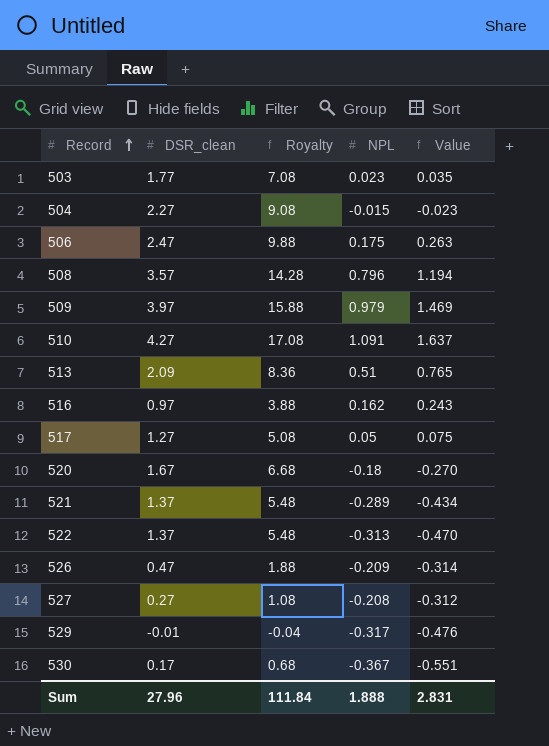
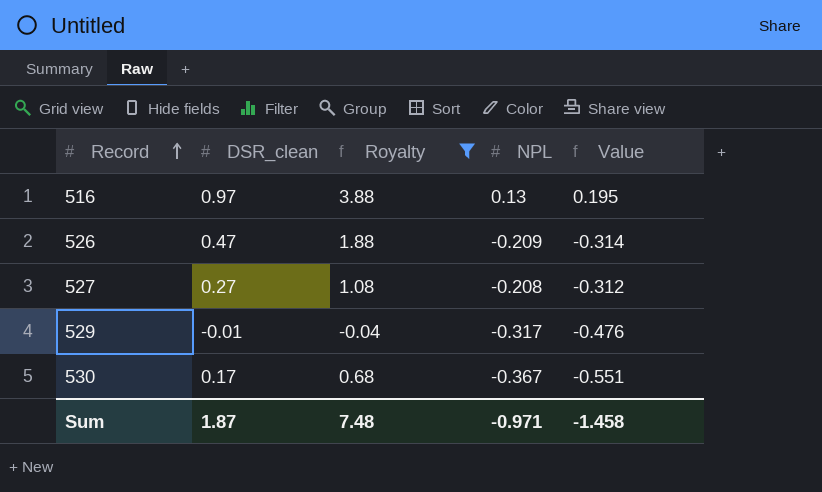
filter: none -> Royalty <= 3.88
516 | NPL: 0.162 -> 0.13
516 | Value: 0.243 -> 0.195
Sum | DSR_clean: 27.96 -> 1.87
Sum | Royalty: 111.84 -> 7.48
Sum | NPL: 1.888 -> -0.971
Sum | Value: 2.831 -> -1.458

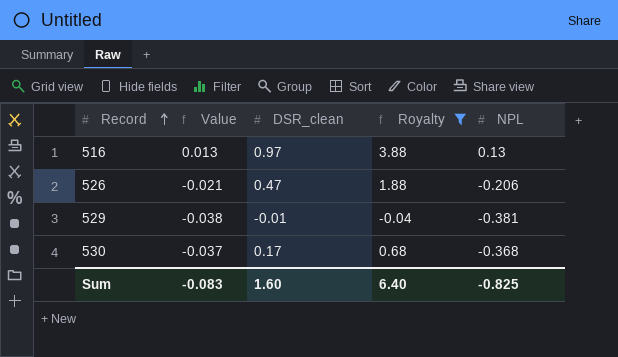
column Value | formula: [NPL] * 1.5 -> [NPL] * 0.1
column Value | position: 5 -> 2
row 527: 0.27 | 1.08 | -0.208 | -0.312 -> none
526 | NPL: -0.209 -> -0.206
529 | NPL: -0.317 -> -0.381
530 | NPL: -0.367 -> -0.368
Sum | Value: -1.458 -> -0.083
Sum | DSR_clean: 1.87 -> 1.60
Sum | Royalty: 7.48 -> 6.40
Sum | NPL: -0.971 -> -0.825

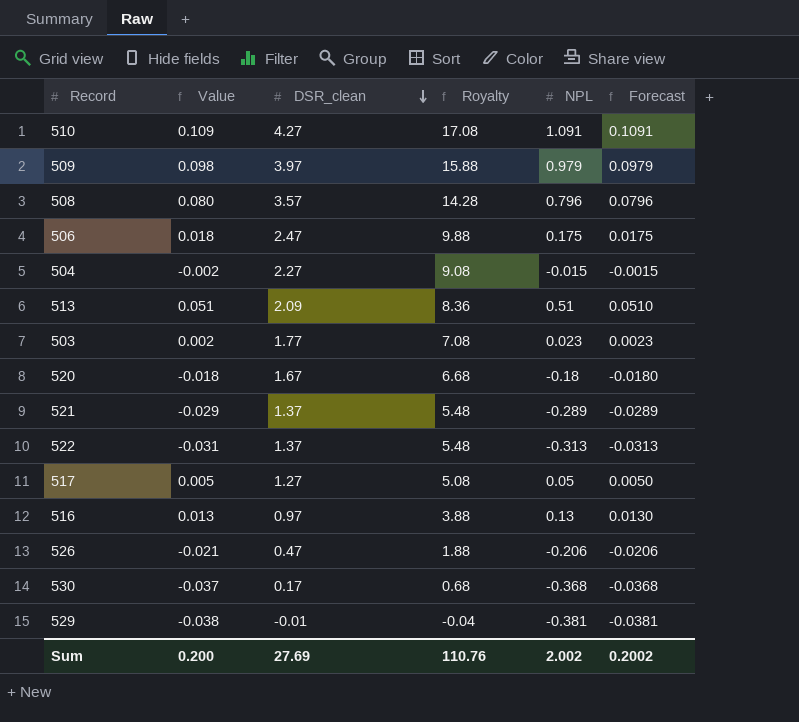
filter: Royalty <= 3.88 -> none
row order: Record ascending -> DSR_clean descending
column Forecast | formula: none -> [NPL] * 0.1
Sum | Value: -0.083 -> 0.200
Sum | DSR_clean: 1.60 -> 27.69
Sum | Royalty: 6.40 -> 110.76
Sum | NPL: -0.825 -> 2.002

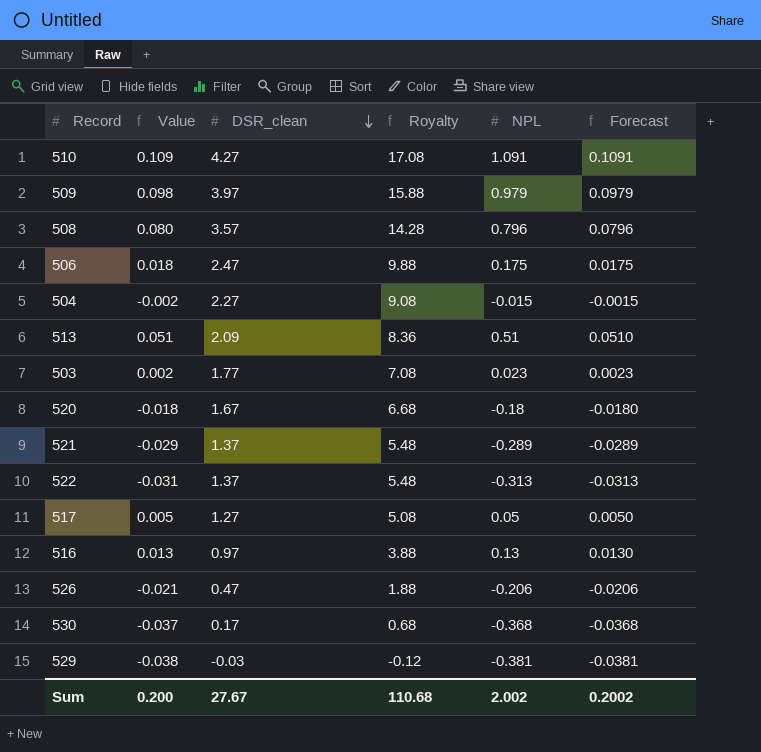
529 | DSR_clean: -0.01 -> -0.03
529 | Royalty: -0.04 -> -0.12
Sum | DSR_clean: 27.69 -> 27.67
Sum | Royalty: 110.76 -> 110.68

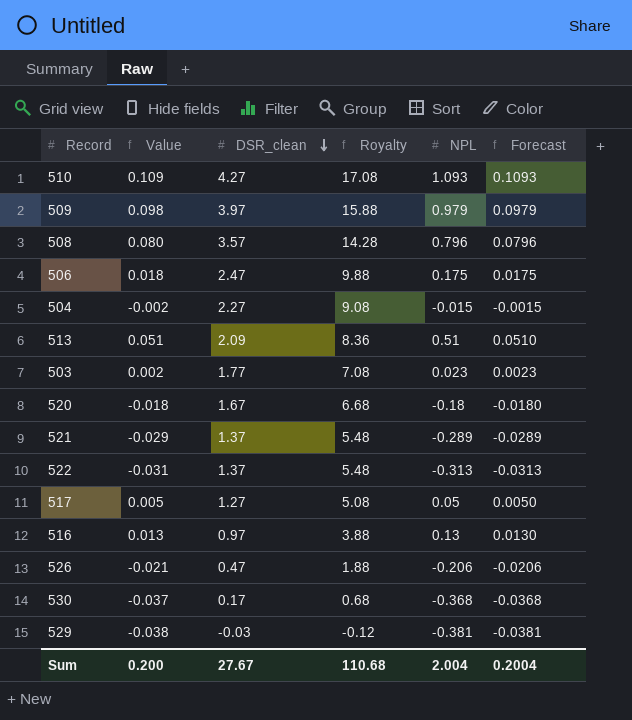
510 | NPL: 1.091 -> 1.093
510 | Forecast: 0.1091 -> 0.1093
Sum | NPL: 2.002 -> 2.004
Sum | Forecast: 0.2002 -> 0.2004

